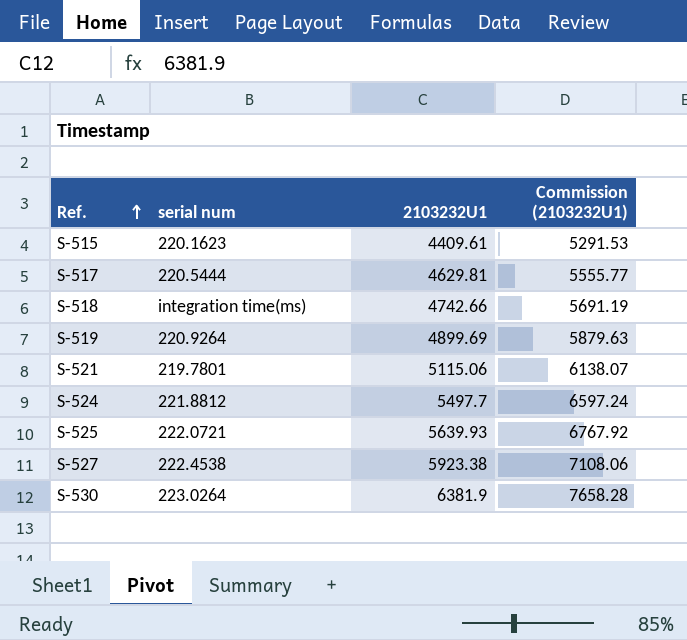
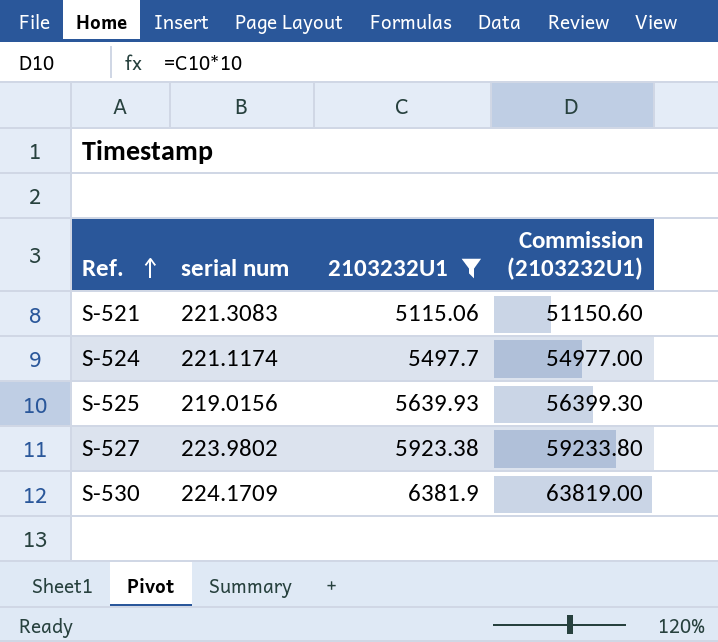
filter: none -> 2103232U1 >= 5115.06
column Commission (2103232U1) | formula: [2103232U1] * 1.2 -> [2103232U1] * 10
S-521 | serial num: 219.7801 -> 221.3083
S-524 | serial num: 221.8812 -> 221.1174
S-525 | serial num: 222.0721 -> 219.0156
S-527 | serial num: 222.4538 -> 223.9802
S-530 | serial num: 223.0264 -> 224.1709

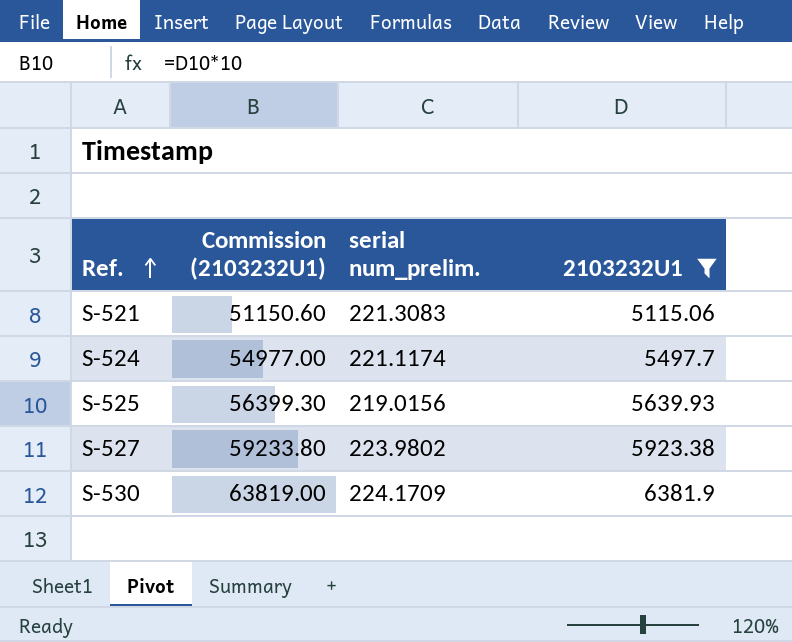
column Commission (2103232U1) | position: 4 -> 2
column name: serial num -> serial num_prelim.

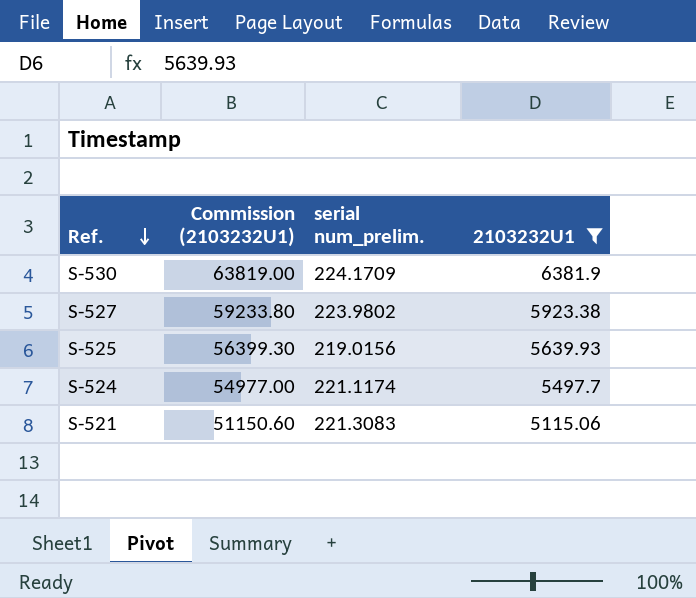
row order: Ref. ascending -> Ref. descending

